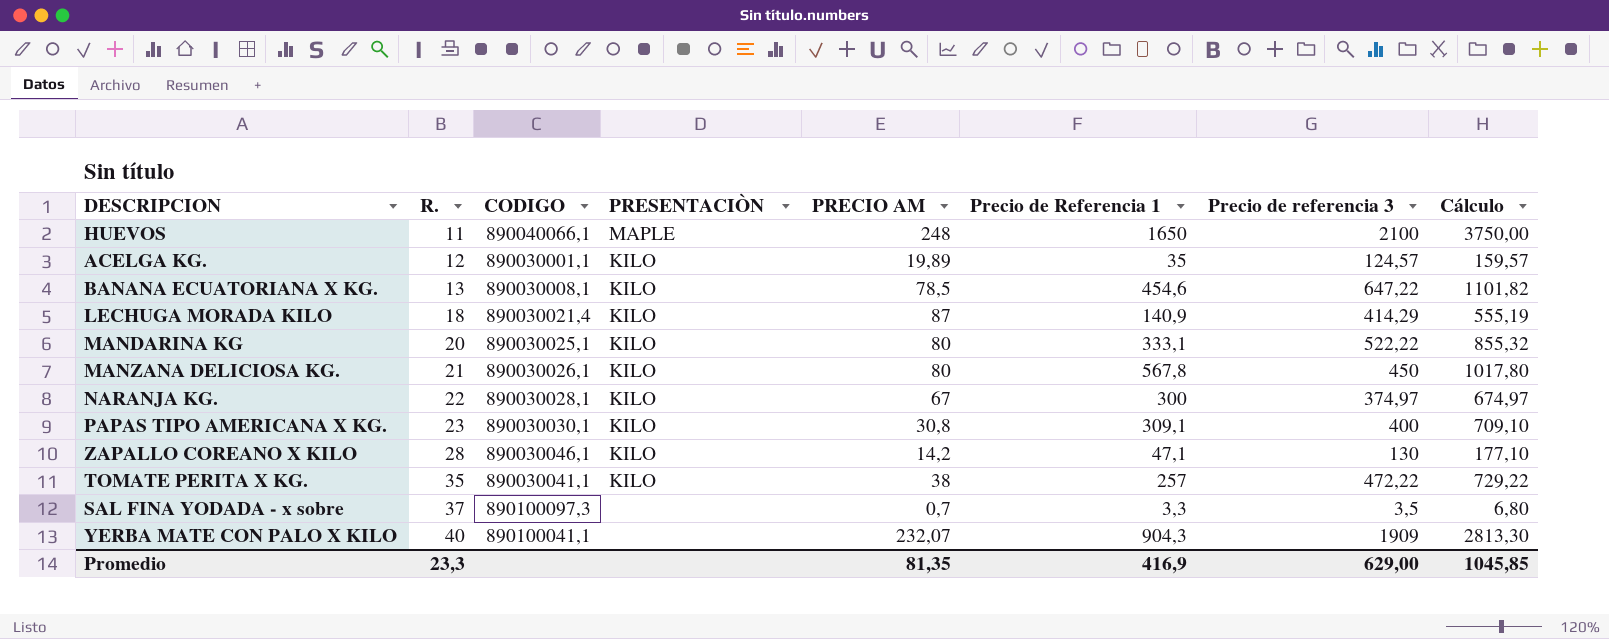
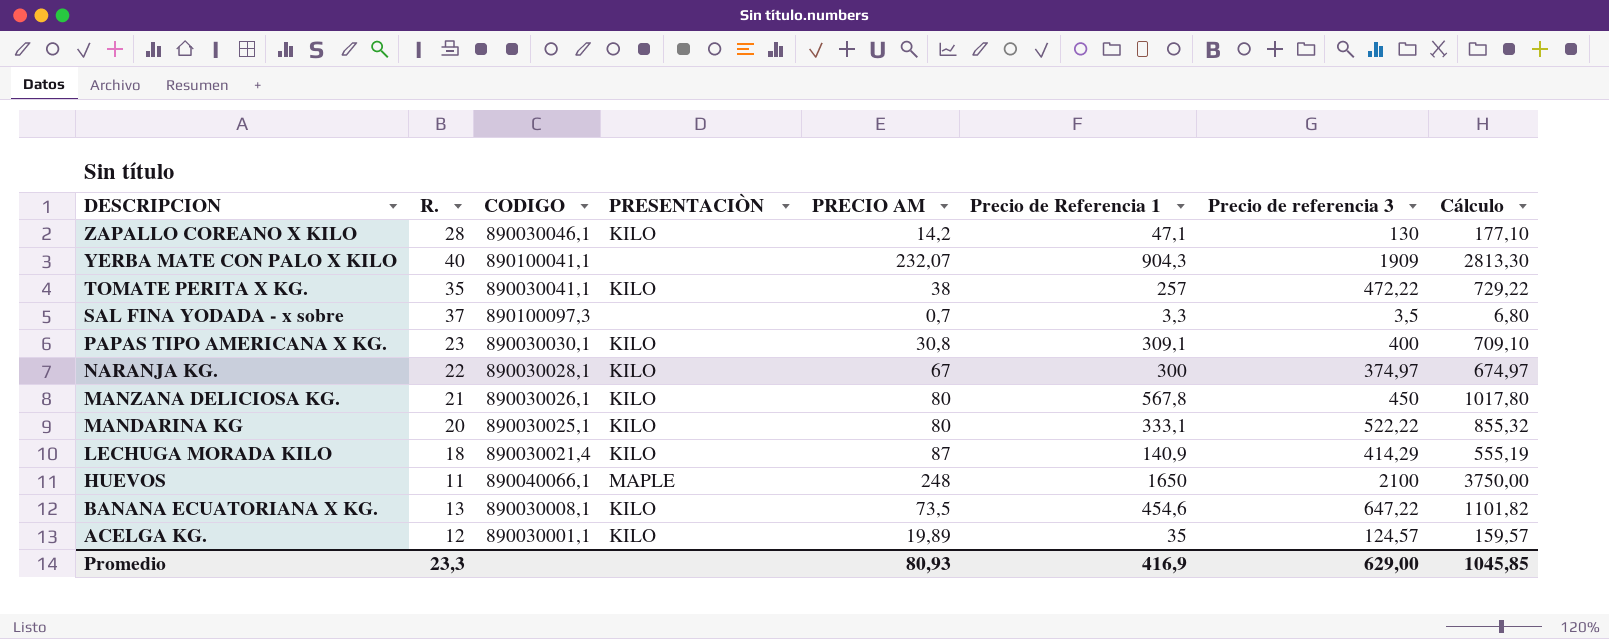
row order: R. ascending -> DESCRIPCION descending
BANANA ECUATORIANA X KG. | PRECIO AM: 78,5 -> 73,5
Promedio | PRECIO AM: 81,35 -> 80,93

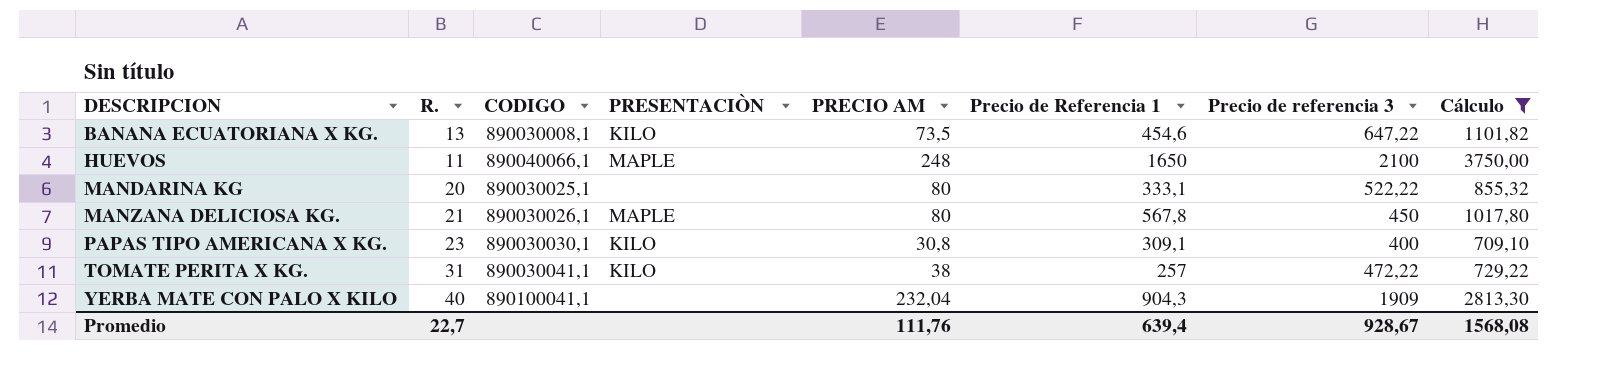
filter: none -> Cálculo >= 709,10
row order: DESCRIPCION descending -> DESCRIPCION ascending
MANDARINA KG | PRESENTACIÒN: KILO -> none
MANZANA DELICIOSA KG. | PRESENTACIÒN: KILO -> MAPLE
TOMATE PERITA X KG. | R.: 35 -> 31
YERBA MATE CON PALO X KILO | PRECIO AM: 232,07 -> 232,04
Promedio | R.: 23,3 -> 22,7
Promedio | PRECIO AM: 80,93 -> 111,76
Promedio | Precio de Referencia 1: 416,9 -> 639,4
Promedio | Precio de referencia 3: 629,00 -> 928,67
Promedio | Cálculo: 1045,85 -> 1568,08

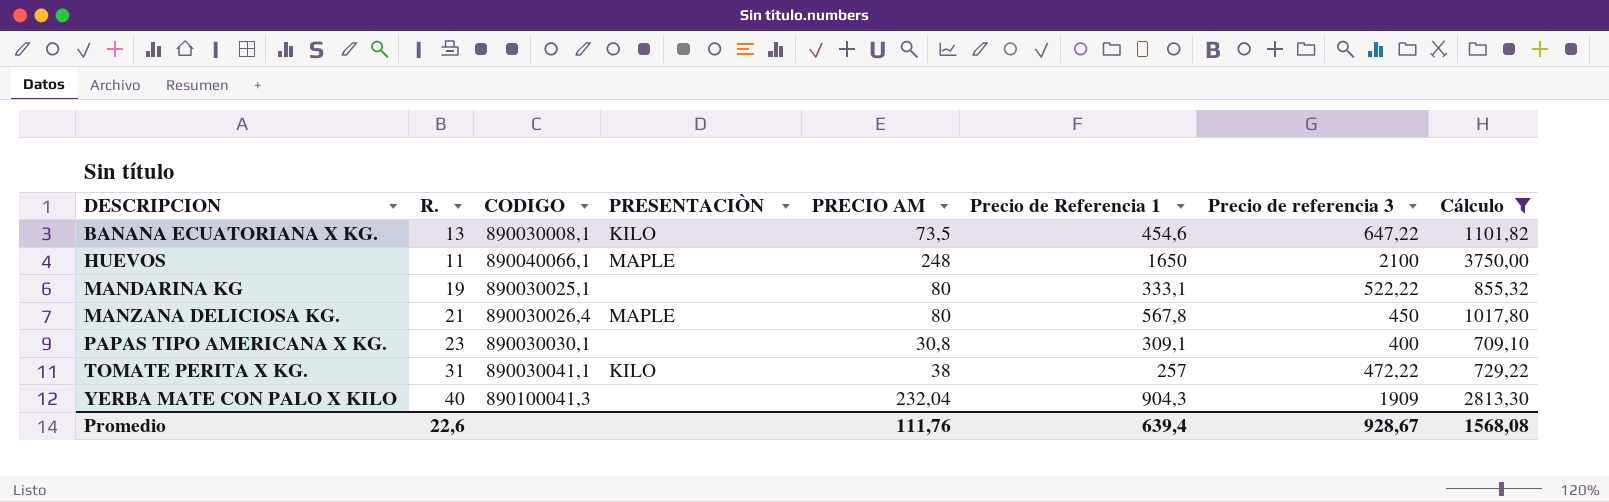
MANDARINA KG | R.: 20 -> 19
MANZANA DELICIOSA KG. | CODIGO: 890030026,1 -> 890030026,4
PAPAS TIPO AMERICANA X KG. | PRESENTACIÒN: KILO -> none
YERBA MATE CON PALO X KILO | CODIGO: 890100041,1 -> 890100041,3
Promedio | R.: 22,7 -> 22,6

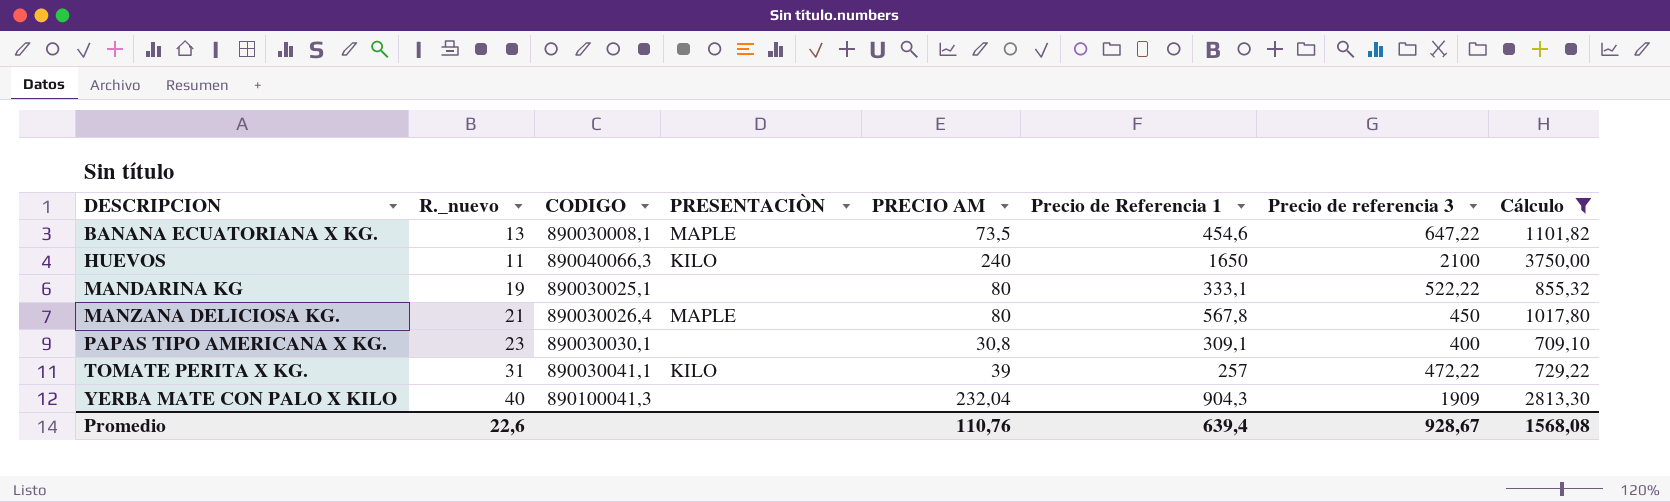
column name: R. -> R._nuevo
BANANA ECUATORIANA X KG. | PRESENTACIÒN: KILO -> MAPLE
HUEVOS | CODIGO: 890040066,1 -> 890040066,3
HUEVOS | PRESENTACIÒN: MAPLE -> KILO
HUEVOS | PRECIO AM: 248 -> 240
TOMATE PERITA X KG. | PRECIO AM: 38 -> 39
Promedio | PRECIO AM: 111,76 -> 110,76

